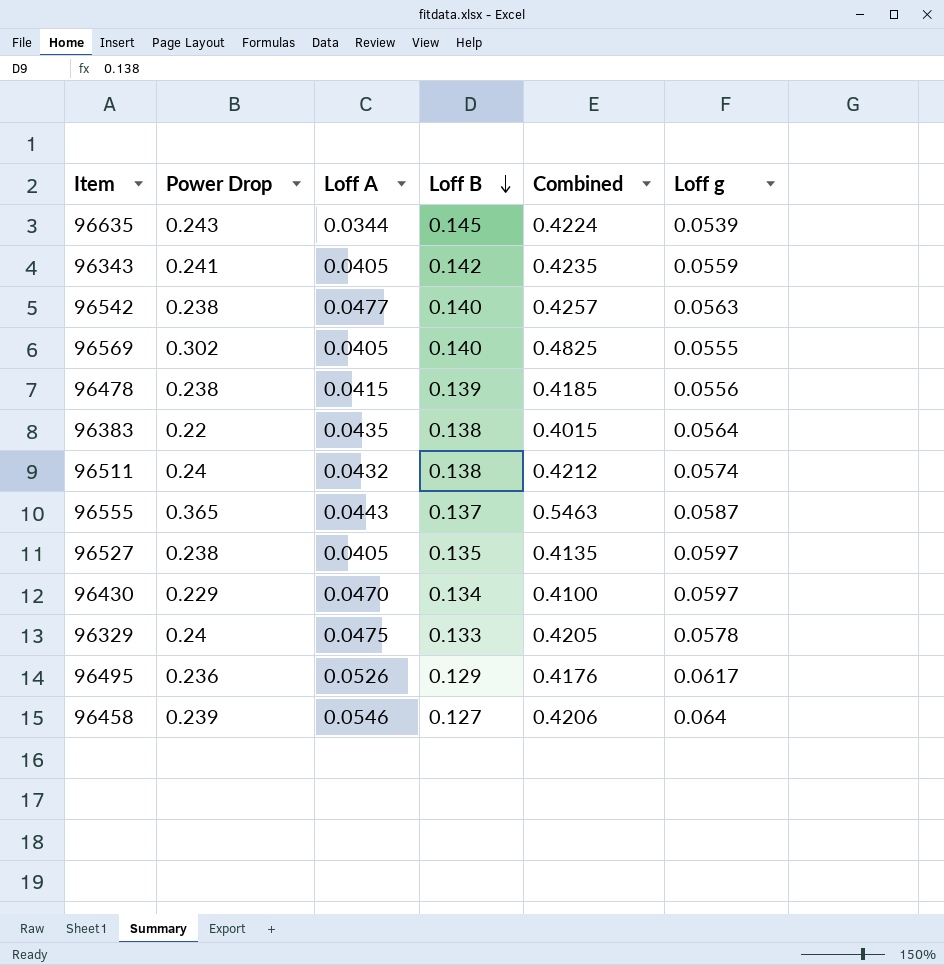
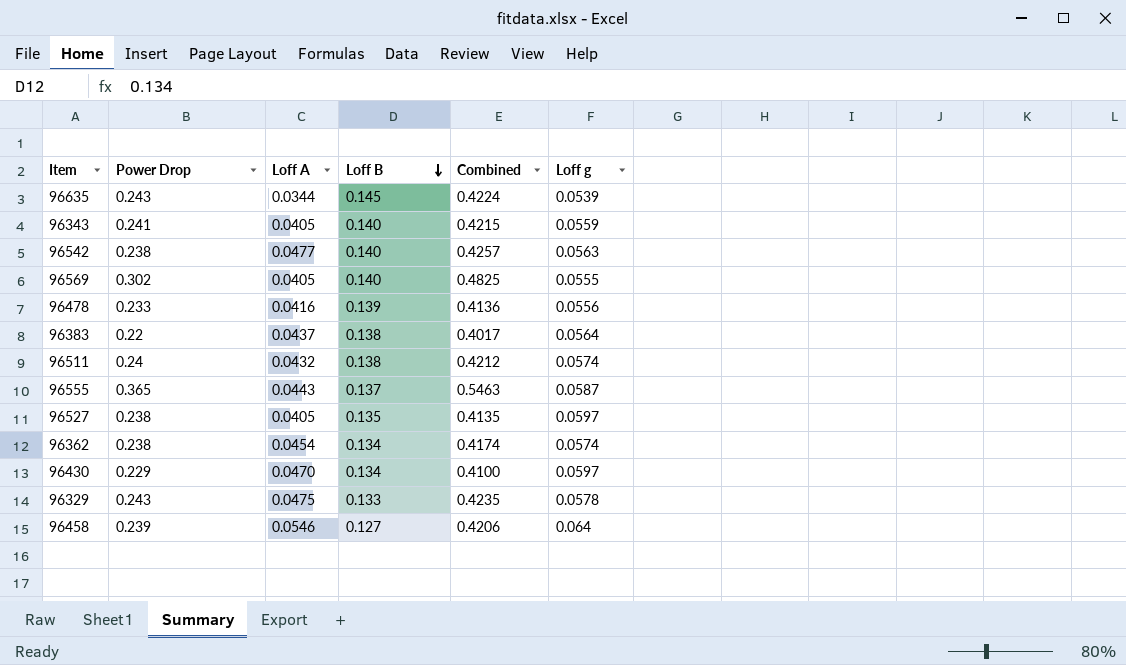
row 96495: 0.236 | 0.0526 | 0.129 | 0.4176 | 0.0617 -> none
96343 | Loff B: 0.142 -> 0.140
96343 | Combined: 0.4235 -> 0.4215
96478 | Power Drop: 0.238 -> 0.233
96478 | Loff A: 0.0415 -> 0.0416
96478 | Combined: 0.4185 -> 0.4136
96383 | Loff A: 0.0435 -> 0.0437
96383 | Combined: 0.4015 -> 0.4017
row 96362: none -> 0.238 | 0.0454 | 0.134 | 0.4174 | 0.0574
96329 | Power Drop: 0.24 -> 0.243
96329 | Combined: 0.4205 -> 0.4235

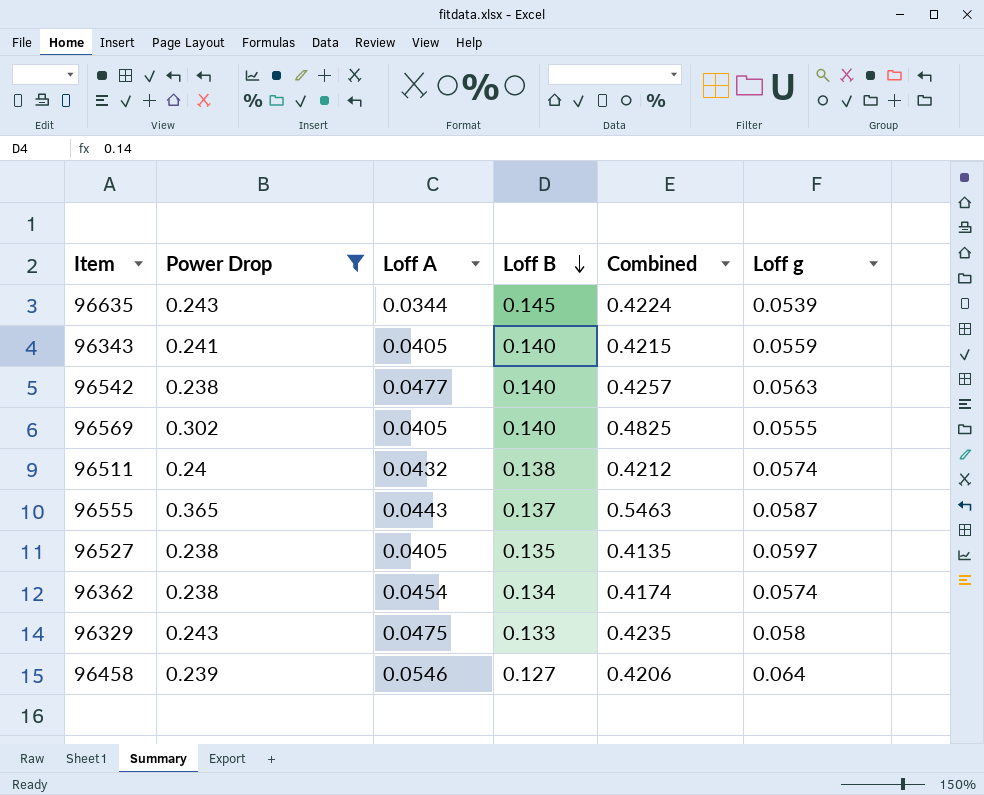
filter: none -> Power Drop >= 0.238
96329 | Loff g: 0.0578 -> 0.058

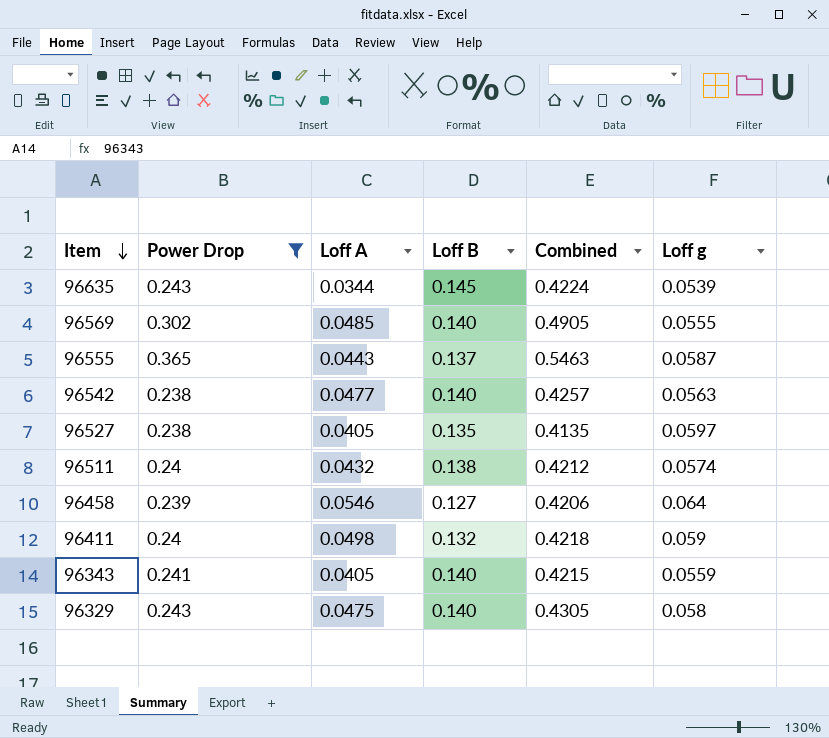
row order: Loff B descending -> Item descending
row 96362: 0.238 | 0.0454 | 0.134 | 0.4174 | 0.0574 -> none
96569 | Loff A: 0.0405 -> 0.0485
96569 | Combined: 0.4825 -> 0.4905
row 96411: none -> 0.24 | 0.0498 | 0.132 | 0.4218 | 0.059
96329 | Loff B: 0.133 -> 0.140
96329 | Combined: 0.4235 -> 0.4305

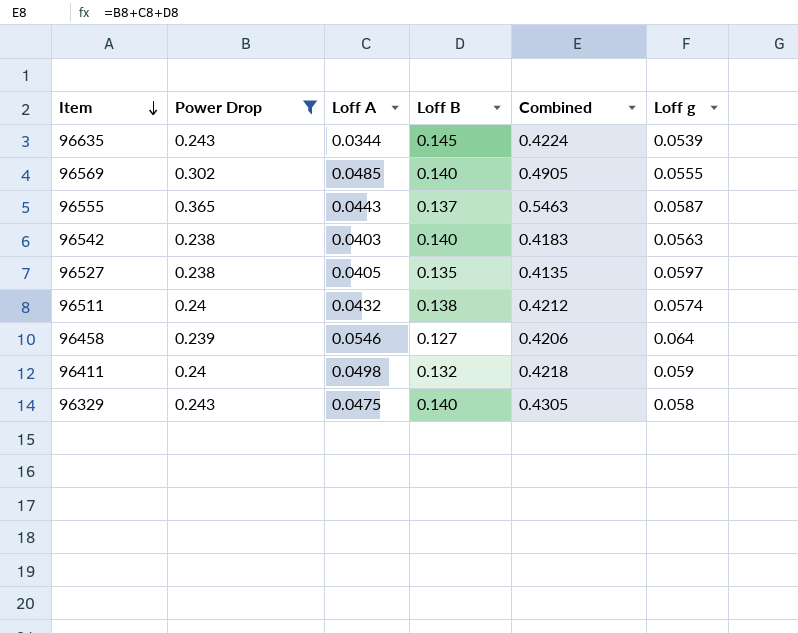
row 96343: 0.241 | 0.0405 | 0.140 | 0.4215 | 0.0559 -> none
96542 | Loff A: 0.0477 -> 0.0403
96542 | Combined: 0.4257 -> 0.4183

